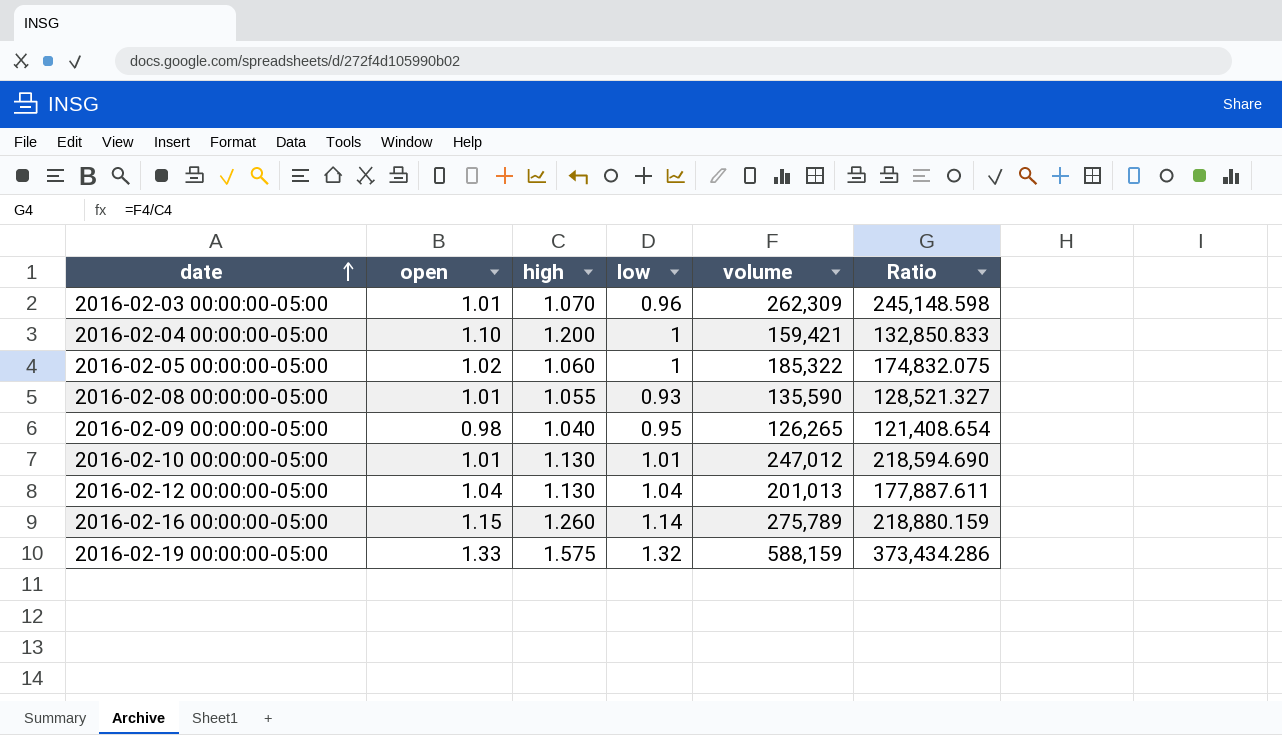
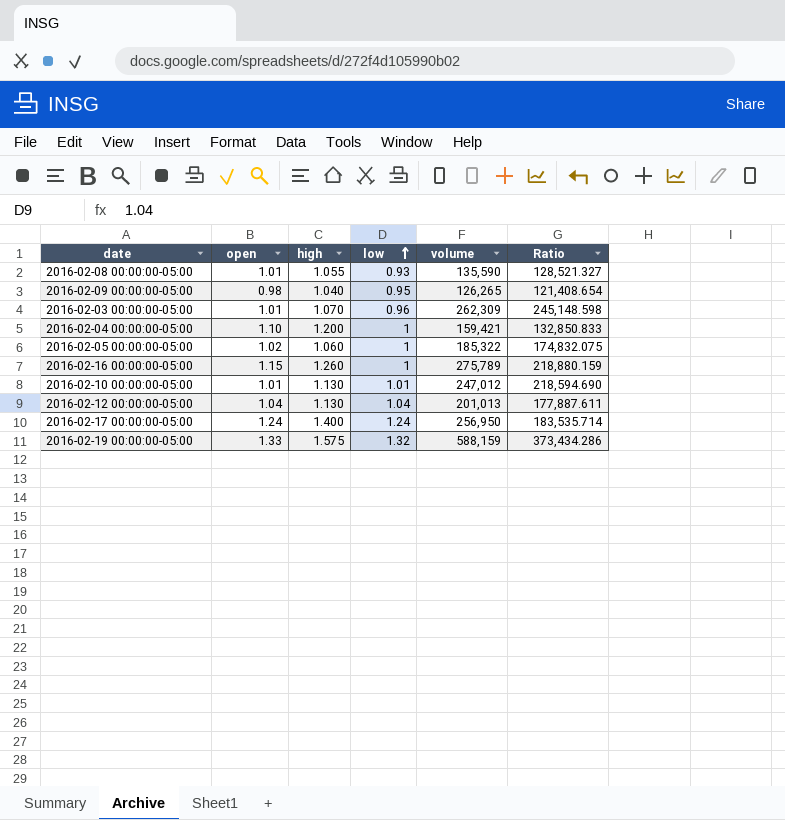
row order: date ascending -> low ascending
2016-02-16 00:00:00-05:00 | low: 1.14 -> 1
row 2016-02-17 00:00:00-05:00: none -> 1.24 | 1.400 | 1.24 | 256,950 | 183,535.714

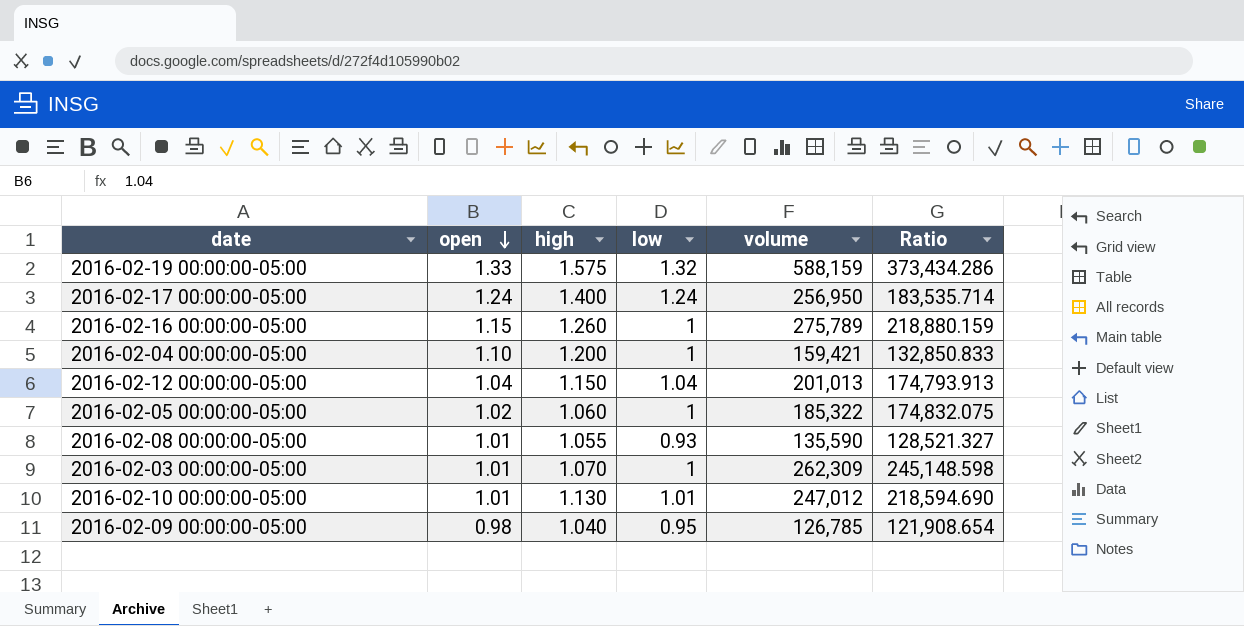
row order: low ascending -> open descending
2016-02-12 00:00:00-05:00 | high: 1.130 -> 1.150
2016-02-12 00:00:00-05:00 | Ratio: 177,887.611 -> 174,793.913
2016-02-03 00:00:00-05:00 | low: 0.96 -> 1
2016-02-09 00:00:00-05:00 | volume: 126,265 -> 126,785
2016-02-09 00:00:00-05:00 | Ratio: 121,408.654 -> 121,908.654

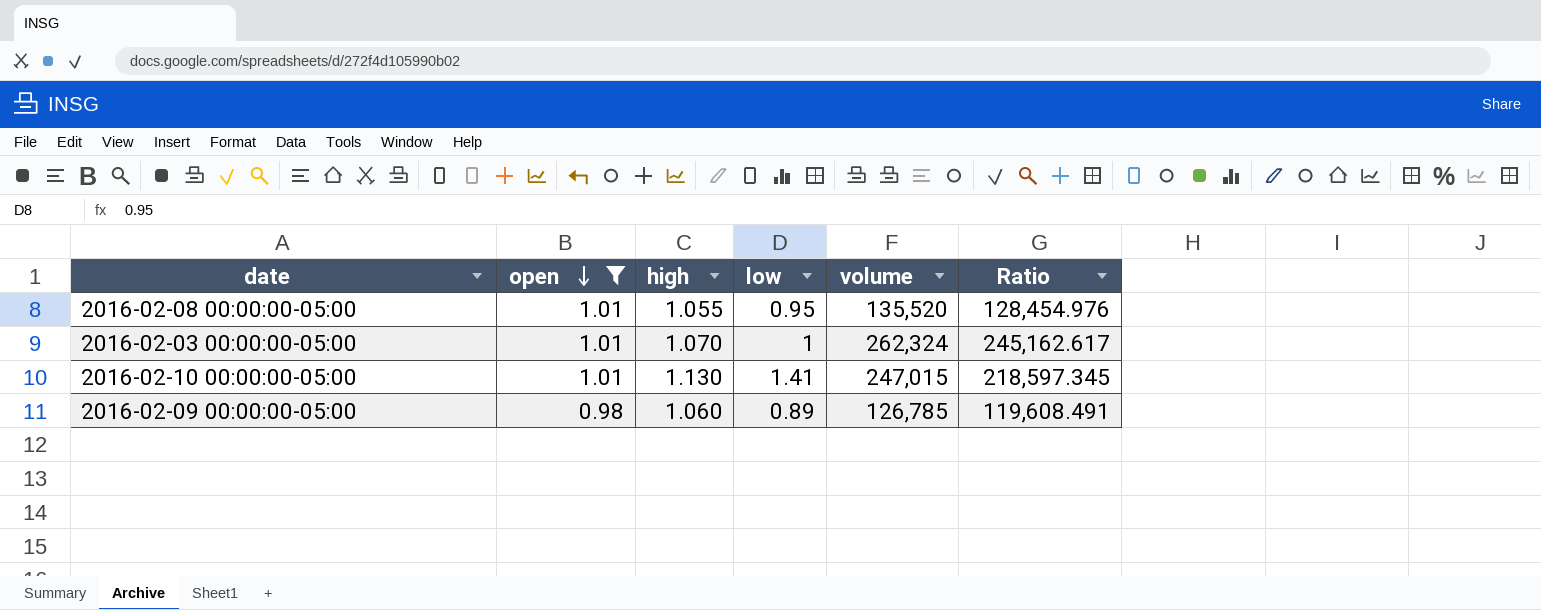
filter: none -> open <= 1.01
2016-02-08 00:00:00-05:00 | low: 0.93 -> 0.95
2016-02-08 00:00:00-05:00 | volume: 135,590 -> 135,520
2016-02-08 00:00:00-05:00 | Ratio: 128,521.327 -> 128,454.976
2016-02-03 00:00:00-05:00 | volume: 262,309 -> 262,324
2016-02-03 00:00:00-05:00 | Ratio: 245,148.598 -> 245,162.617
2016-02-10 00:00:00-05:00 | low: 1.01 -> 1.41
2016-02-10 00:00:00-05:00 | volume: 247,012 -> 247,015
2016-02-10 00:00:00-05:00 | Ratio: 218,594.690 -> 218,597.345
2016-02-09 00:00:00-05:00 | high: 1.040 -> 1.060
2016-02-09 00:00:00-05:00 | low: 0.95 -> 0.89
2016-02-09 00:00:00-05:00 | Ratio: 121,908.654 -> 119,608.491

